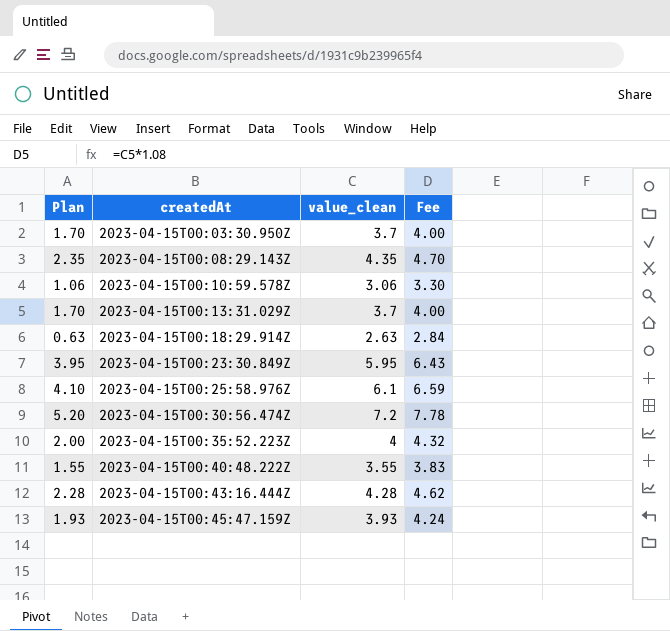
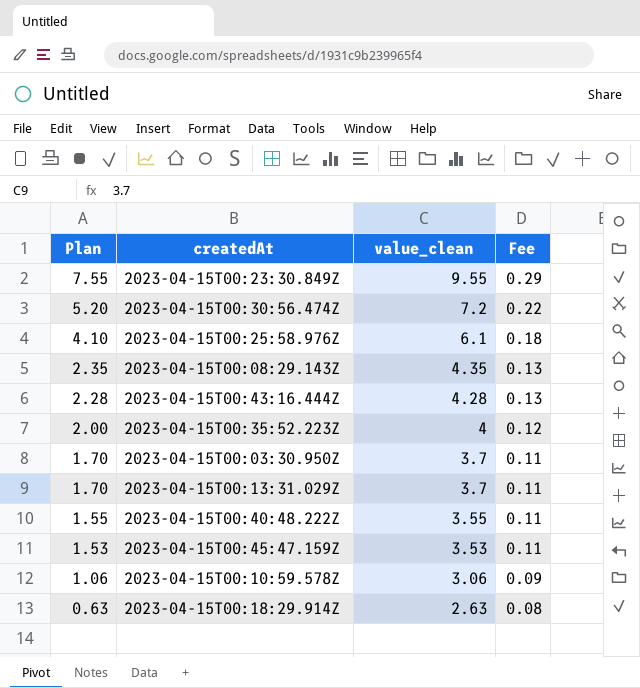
row order: createdAt ascending -> Plan descending
column Fee | formula: [value_clean] * 1.08 -> [value_clean] * 0.03
2023-04-15T00:23:30.849Z | Plan: 3.95 -> 7.55
2023-04-15T00:23:30.849Z | value_clean: 5.95 -> 9.55
2023-04-15T00:45:47.159Z | Plan: 1.93 -> 1.53
2023-04-15T00:45:47.159Z | value_clean: 3.93 -> 3.53

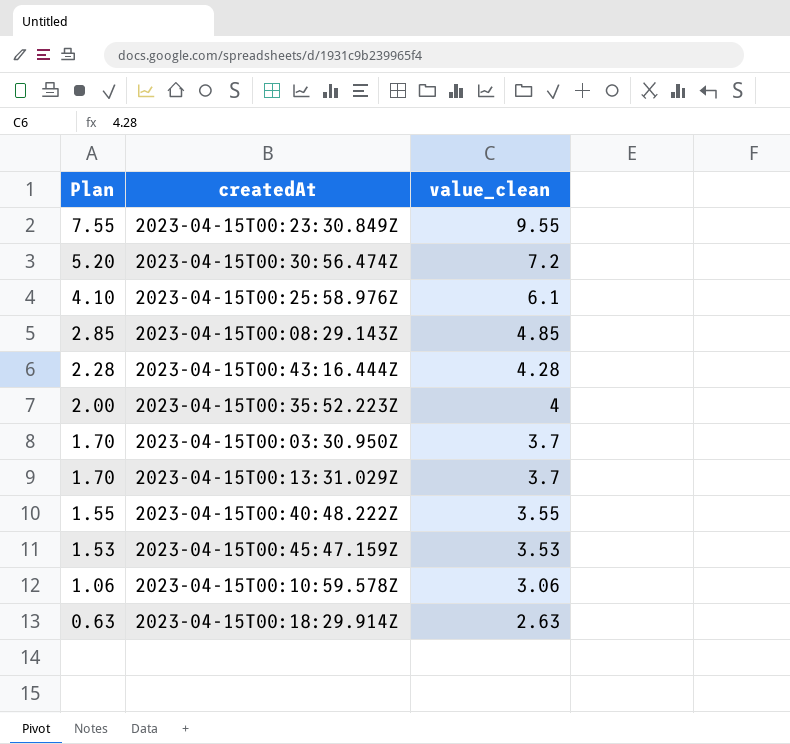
column Fee | formula: [value_clean] * 0.03 -> none
2023-04-15T00:08:29.143Z | Plan: 2.35 -> 2.85
2023-04-15T00:08:29.143Z | value_clean: 4.35 -> 4.85

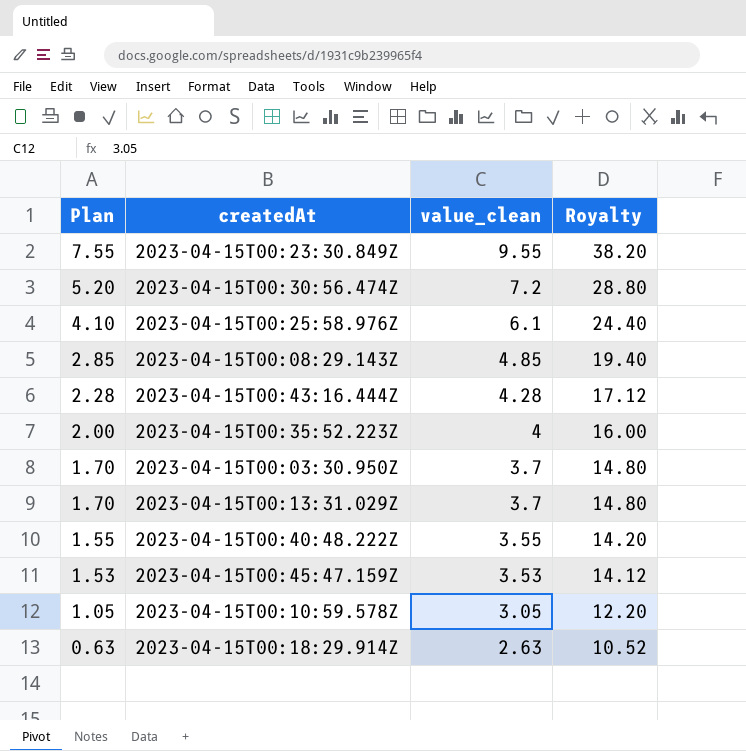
column Royalty | formula: none -> [value_clean] * 4
2023-04-15T00:10:59.578Z | Plan: 1.06 -> 1.05
2023-04-15T00:10:59.578Z | value_clean: 3.06 -> 3.05

